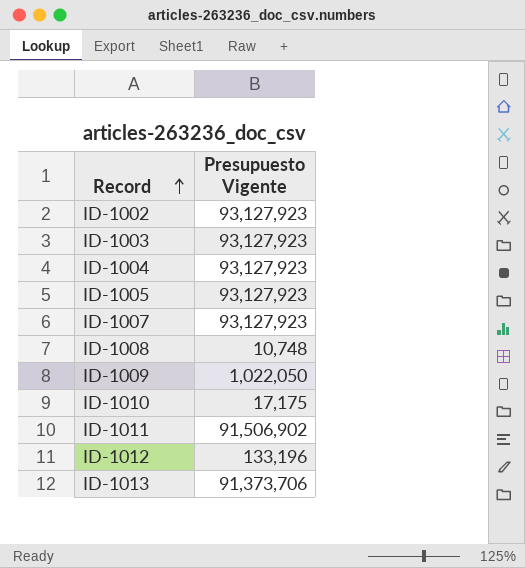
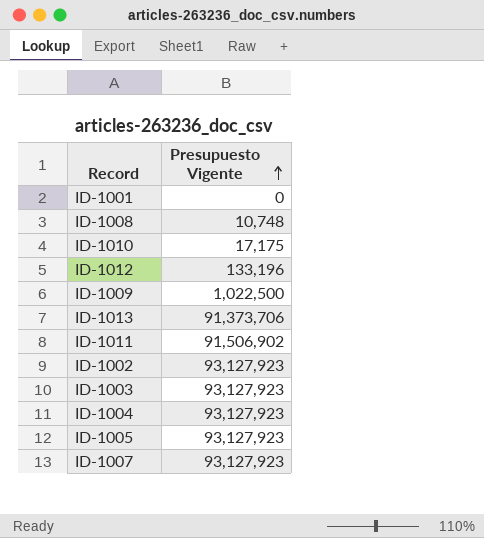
row order: Record ascending -> Presupuesto Vigente ascending
row ID-1001: none -> 0
ID-1009 | Presupuesto Vigente: 1,022,050 -> 1,022,500

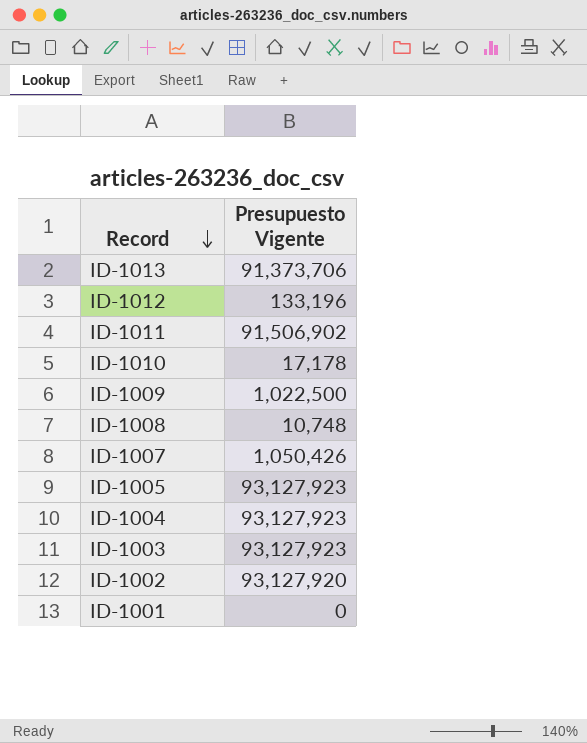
row order: Presupuesto Vigente ascending -> Record descending
ID-1010 | Presupuesto Vigente: 17,175 -> 17,178
ID-1007 | Presupuesto Vigente: 93,127,923 -> 1,050,426
ID-1002 | Presupuesto Vigente: 93,127,923 -> 93,127,920

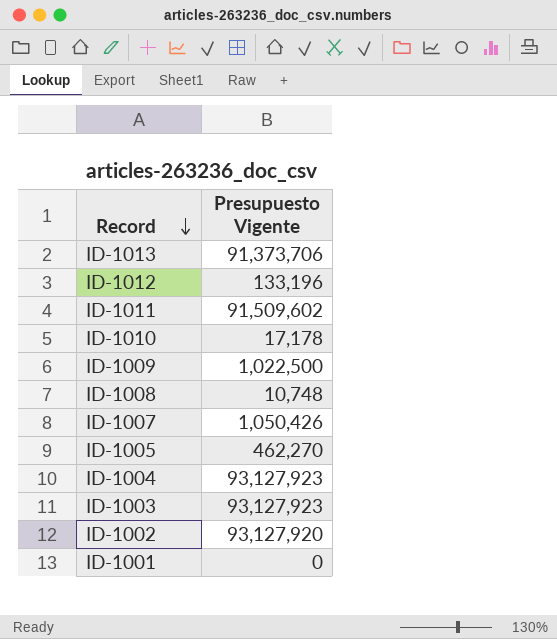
ID-1011 | Presupuesto Vigente: 91,506,902 -> 91,509,602
ID-1005 | Presupuesto Vigente: 93,127,923 -> 462,270

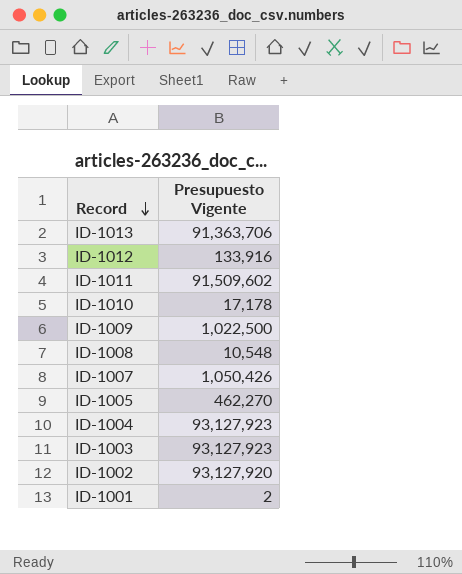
ID-1013 | Presupuesto Vigente: 91,373,706 -> 91,363,706
ID-1012 | Presupuesto Vigente: 133,196 -> 133,916
ID-1008 | Presupuesto Vigente: 10,748 -> 10,548
ID-1001 | Presupuesto Vigente: 0 -> 2

